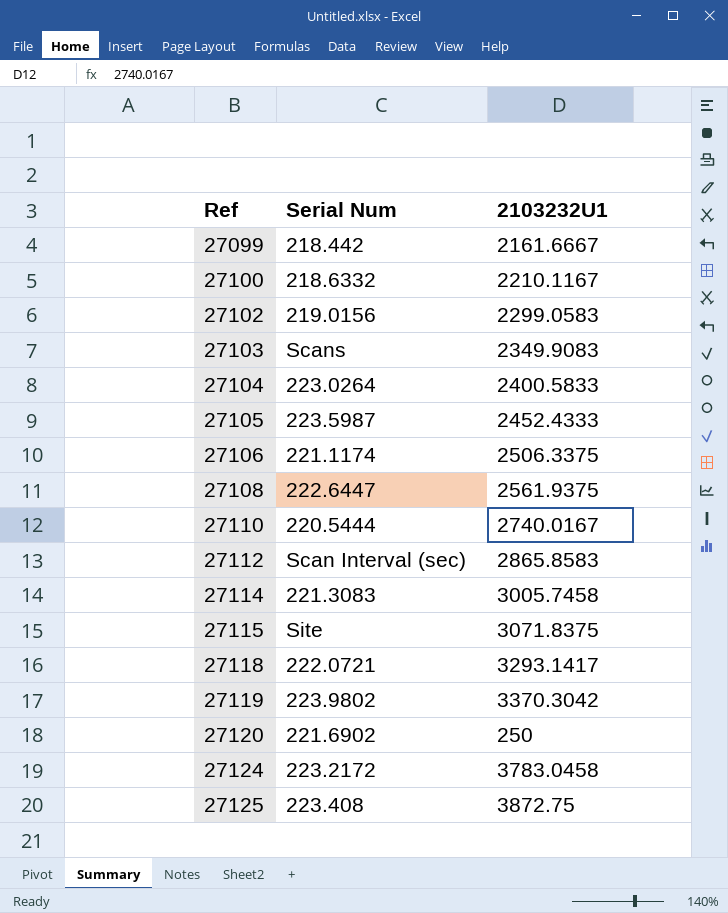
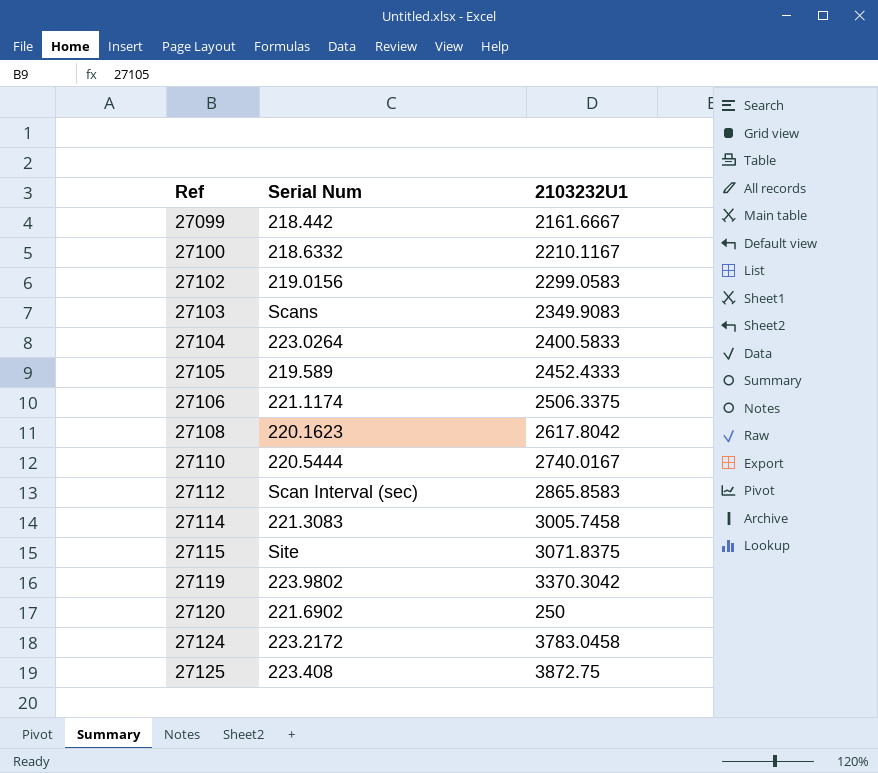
row 27118: 222.0721 | 3293.1417 -> none
27105 | Serial Num: 223.5987 -> 219.589
27108 | Serial Num: 222.6447 -> 220.1623
27108 | 2103232U1: 2561.9375 -> 2617.8042

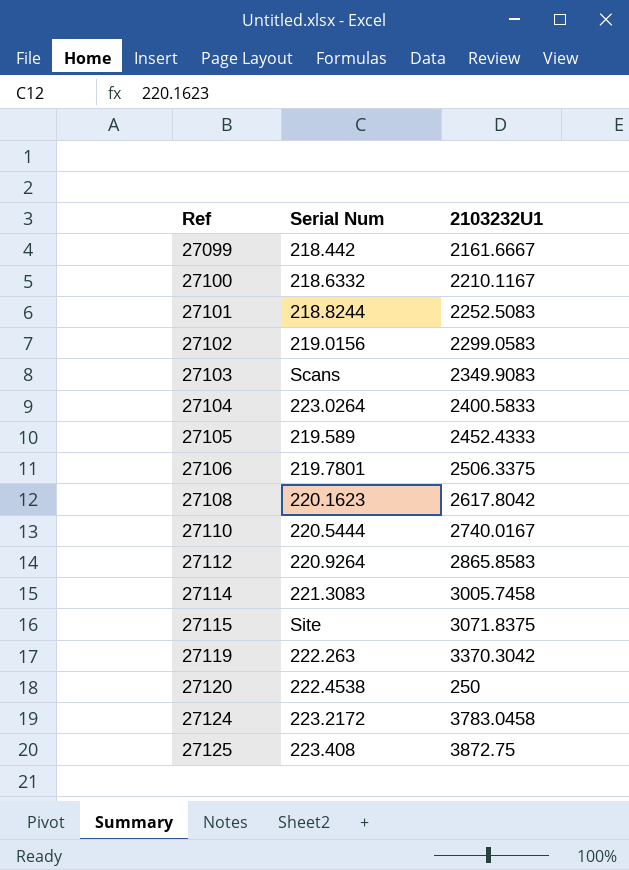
row 27101: none -> 218.8244 | 2252.5083
27106 | Serial Num: 221.1174 -> 219.7801
27112 | Serial Num: Scan Interval (sec) -> 220.9264
27119 | Serial Num: 223.9802 -> 222.263
27120 | Serial Num: 221.6902 -> 222.4538

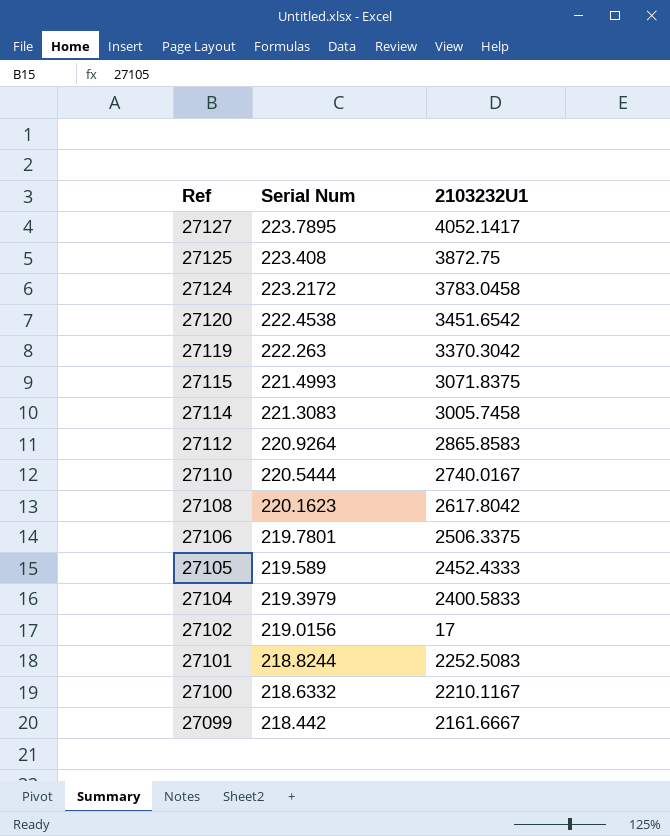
row order: Ref ascending -> Ref descending
row 27103: Scans | 2349.9083 -> none
row 27127: none -> 223.7895 | 4052.1417
27120 | 2103232U1: 250 -> 3451.6542
27115 | Serial Num: Site -> 221.4993
27104 | Serial Num: 223.0264 -> 219.3979
27102 | 2103232U1: 2299.0583 -> 17

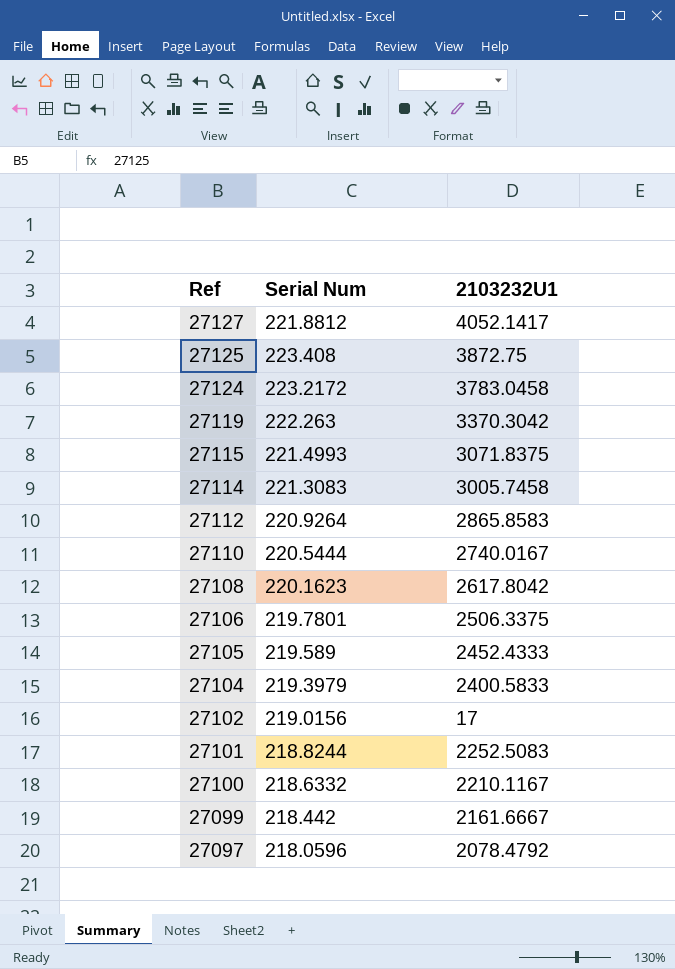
row 27120: 222.4538 | 3451.6542 -> none
27127 | Serial Num: 223.7895 -> 221.8812
row 27097: none -> 218.0596 | 2078.4792

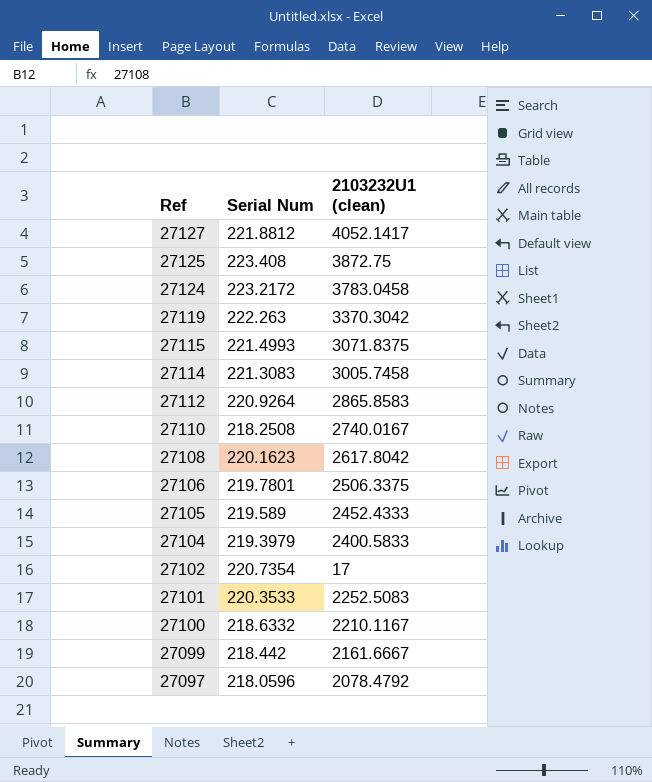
column name: 2103232U1 -> 2103232U1 (clean)
27110 | Serial Num: 220.5444 -> 218.2508
27102 | Serial Num: 219.0156 -> 220.7354
27101 | Serial Num: 218.8244 -> 220.3533

